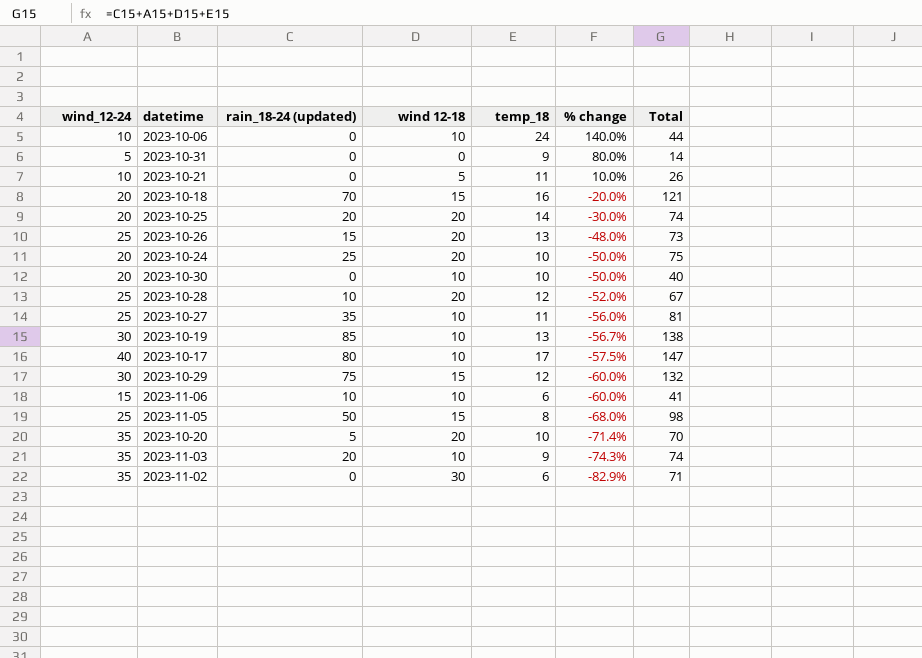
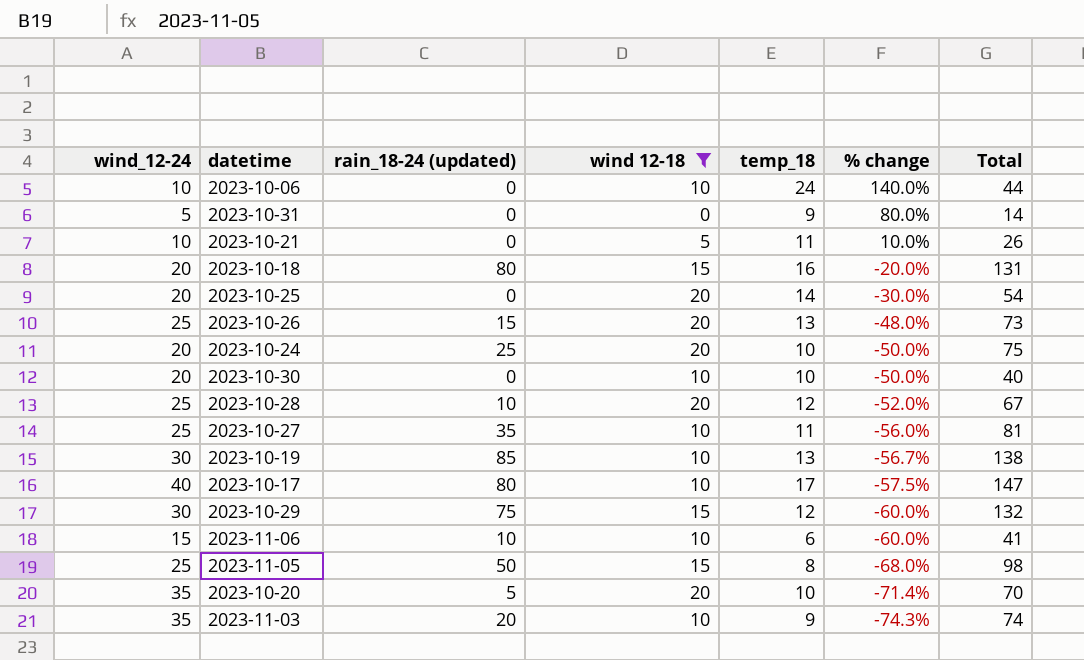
filter: none -> wind 12-18 != 30
2023-10-18 | rain_18-24 (updated): 70 -> 80
2023-10-18 | Total: 121 -> 131
2023-10-25 | rain_18-24 (updated): 20 -> 0
2023-10-25 | Total: 74 -> 54

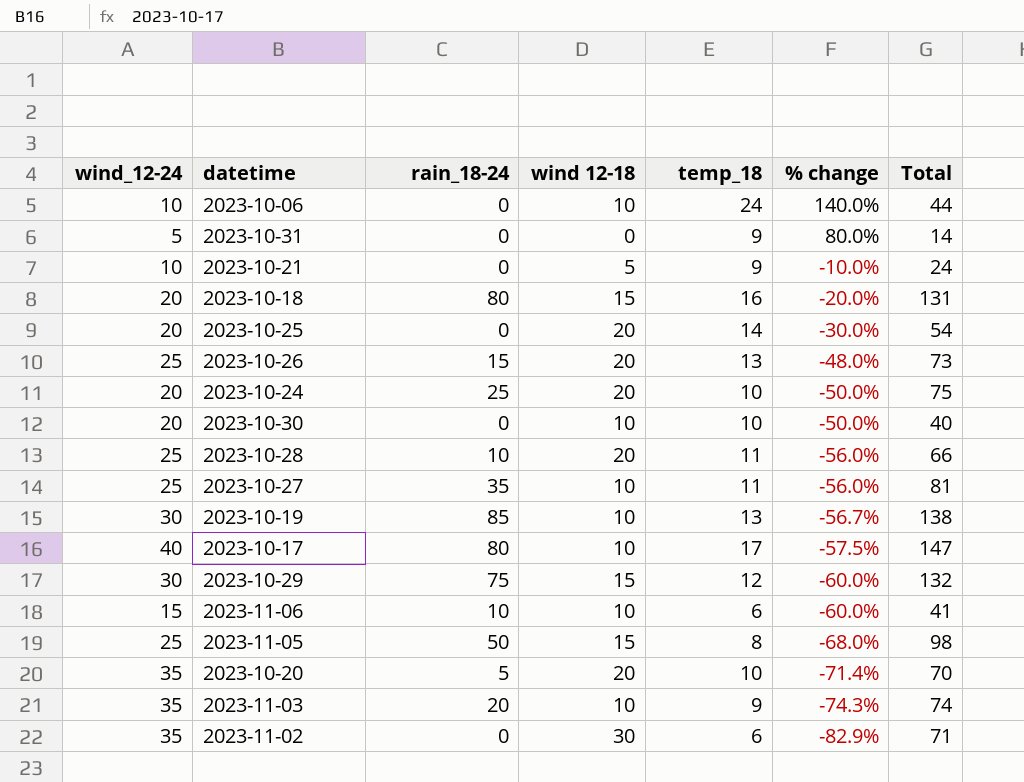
filter: wind 12-18 != 30 -> none
column name: rain_18-24 (updated) -> rain_18-24
2023-10-21 | temp_18: 11 -> 9
2023-10-21 | % change: 10.0% -> -10.0%
2023-10-21 | Total: 26 -> 24
2023-10-28 | temp_18: 12 -> 11
2023-10-28 | % change: -52.0% -> -56.0%
2023-10-28 | Total: 67 -> 66

